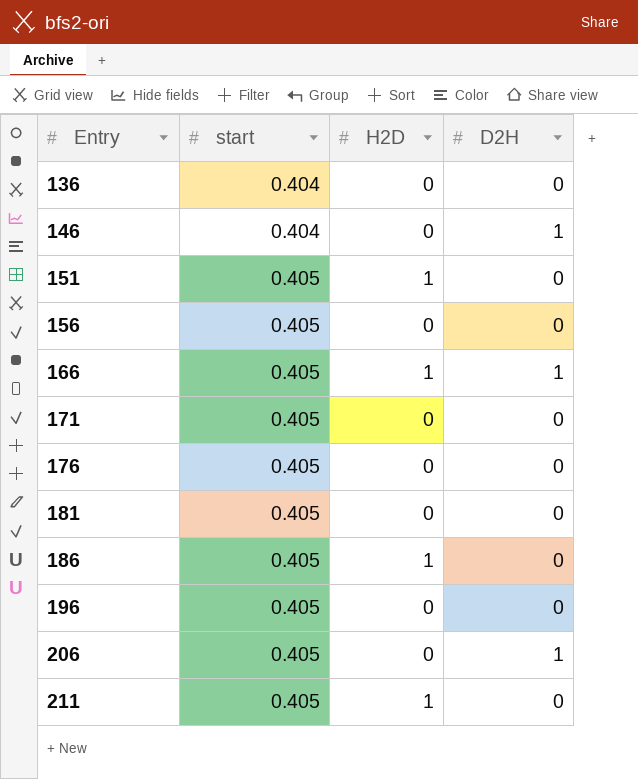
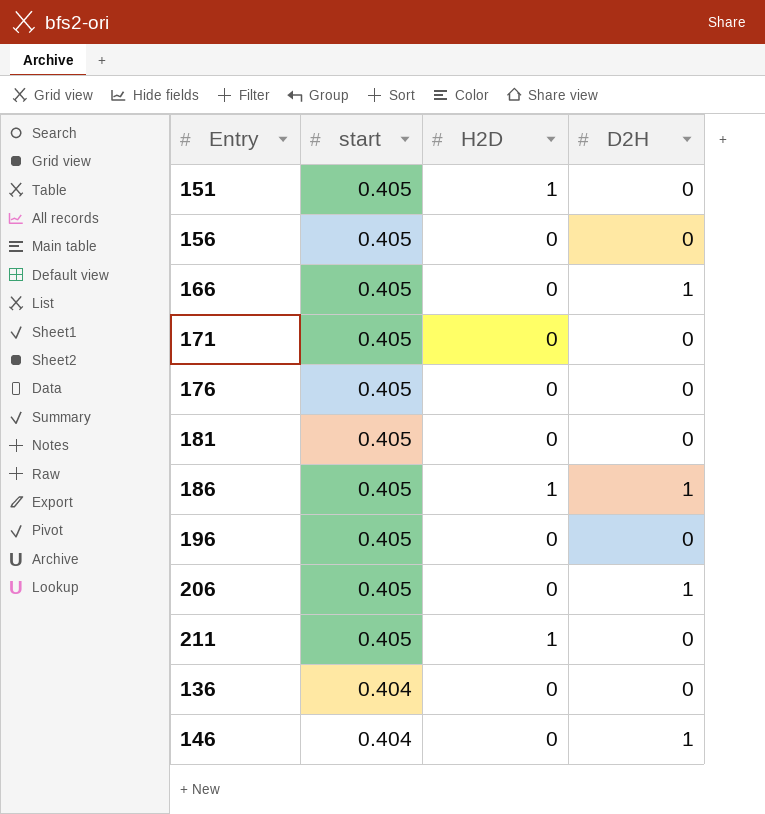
row order: Entry ascending -> start descending
166 | H2D: 1 -> 0
186 | D2H: 0 -> 1

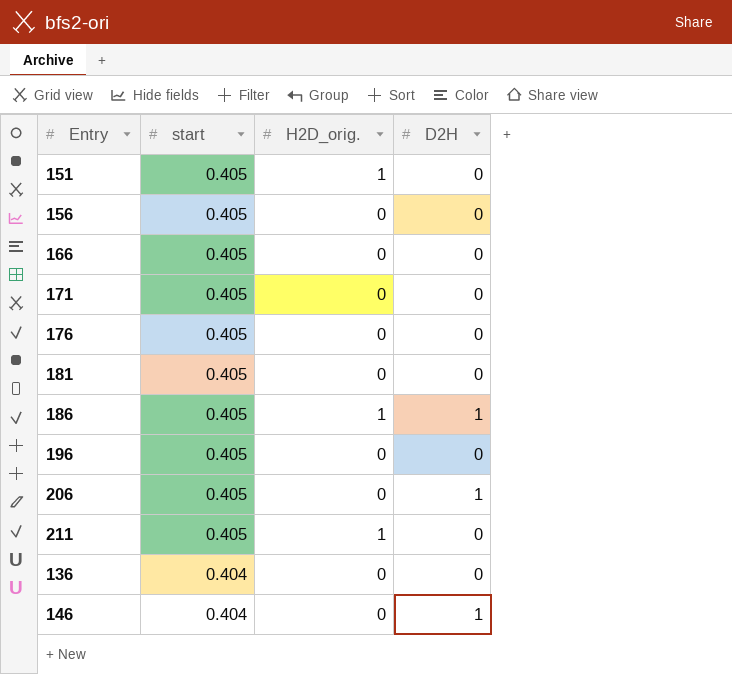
column name: H2D -> H2D_orig.
166 | D2H: 1 -> 0

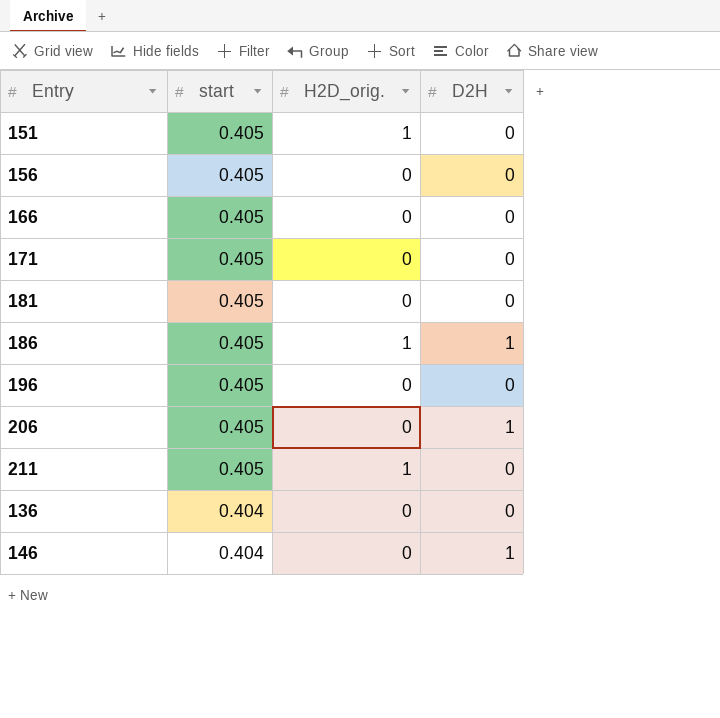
row 176: 0.405 | 0 | 0 -> none

